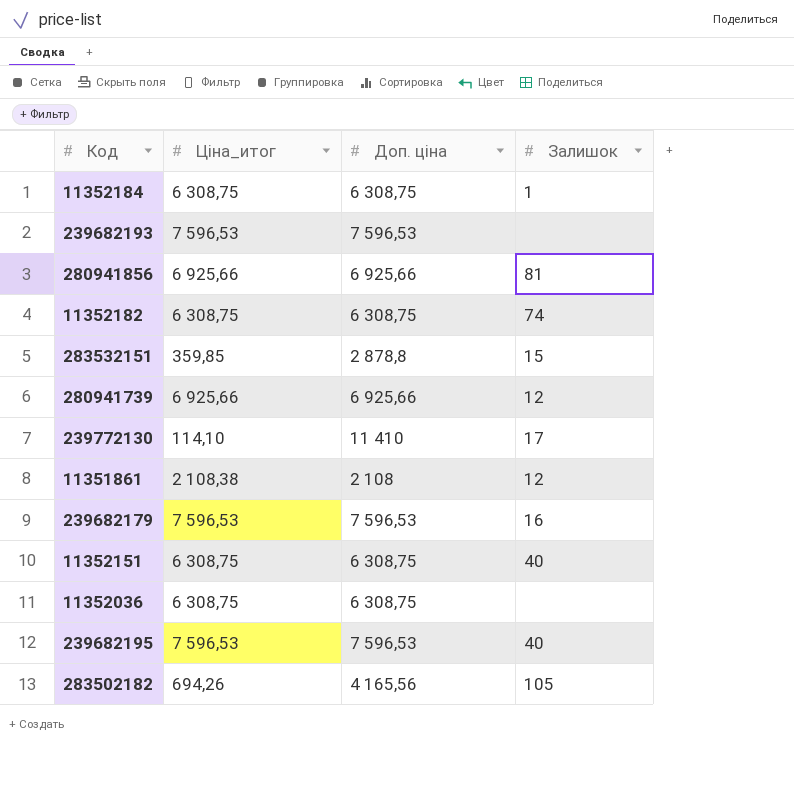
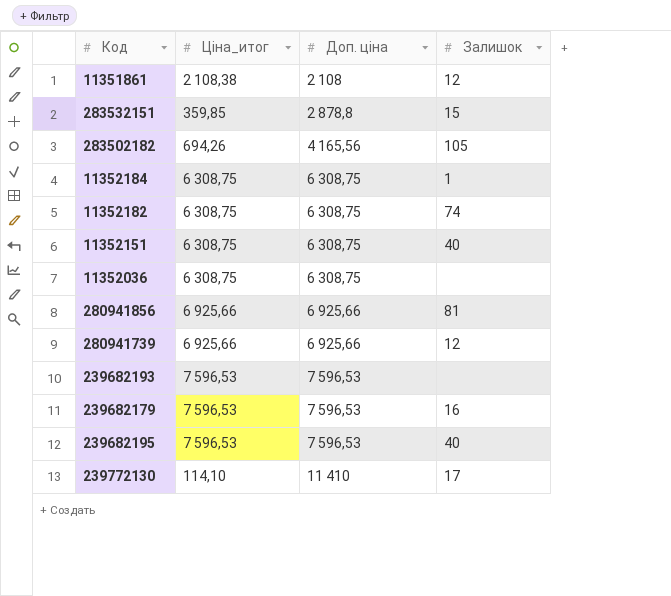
row order: none -> Доп. ціна ascending

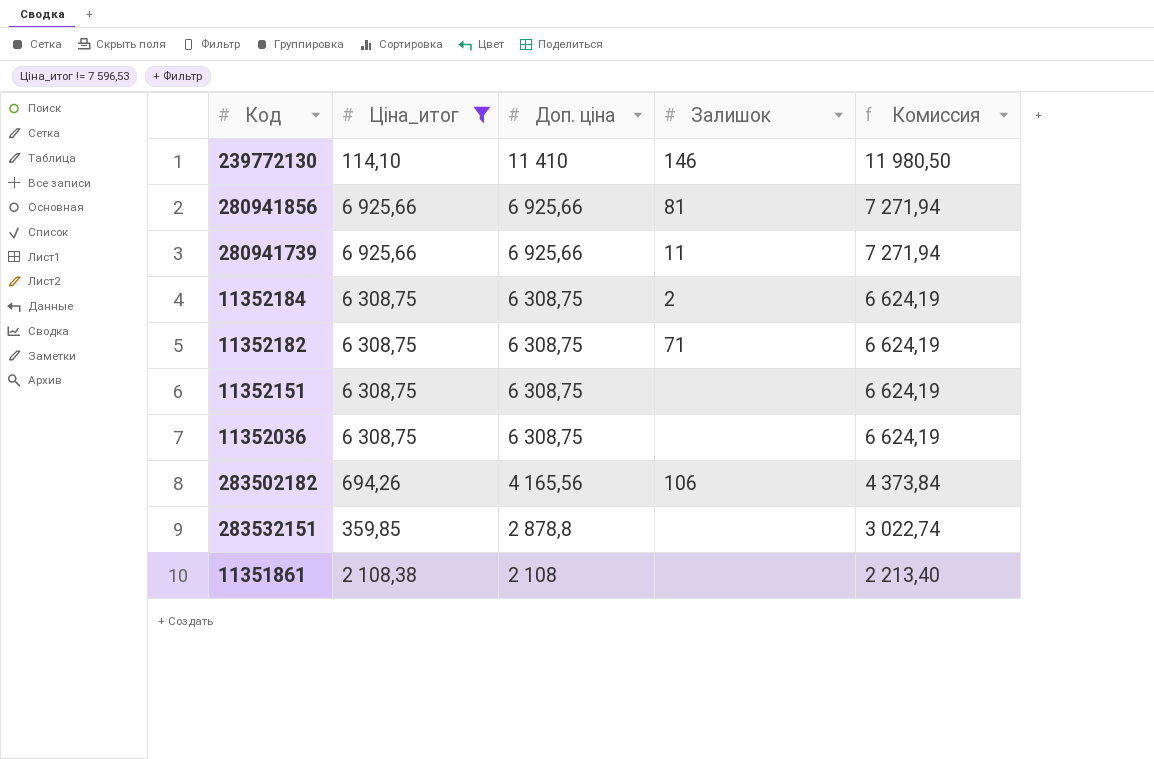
filter: none -> Ціна_итог != 7 596,53
row order: Доп. ціна ascending -> Доп. ціна descending
column Комиссия | formula: none -> [Доп. ціна] * 1,05
239772130 | Залишок: 17 -> 146
280941739 | Залишок: 12 -> 11
11352184 | Залишок: 1 -> 2
11352182 | Залишок: 74 -> 71
11352151 | Залишок: 40 -> none
283502182 | Залишок: 105 -> 106
283532151 | Залишок: 15 -> none
11351861 | Залишок: 12 -> none

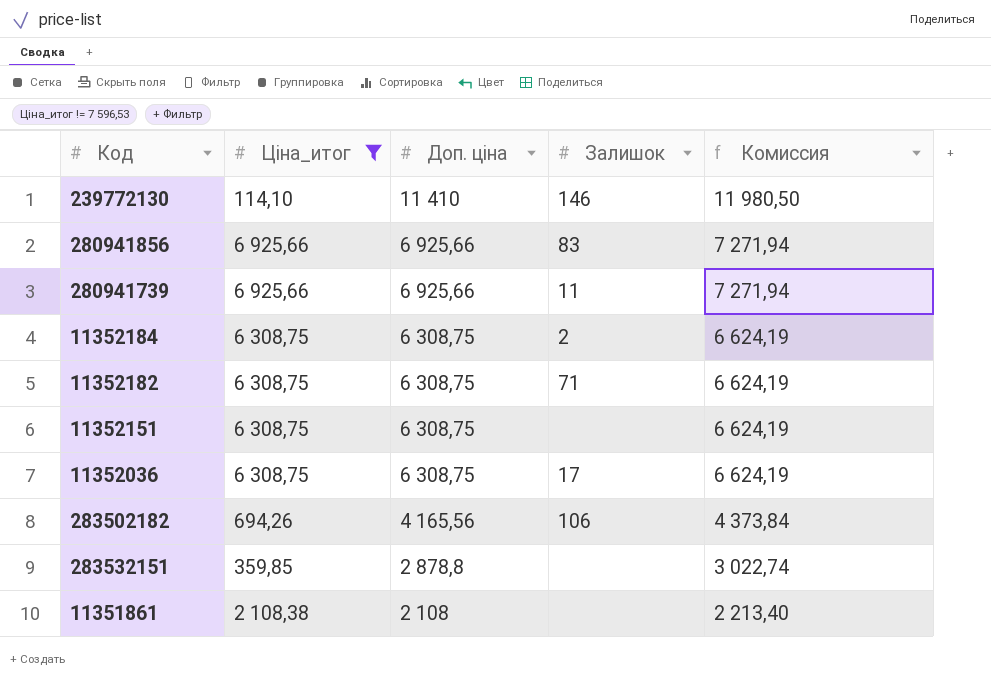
280941856 | Залишок: 81 -> 83
11352036 | Залишок: none -> 17

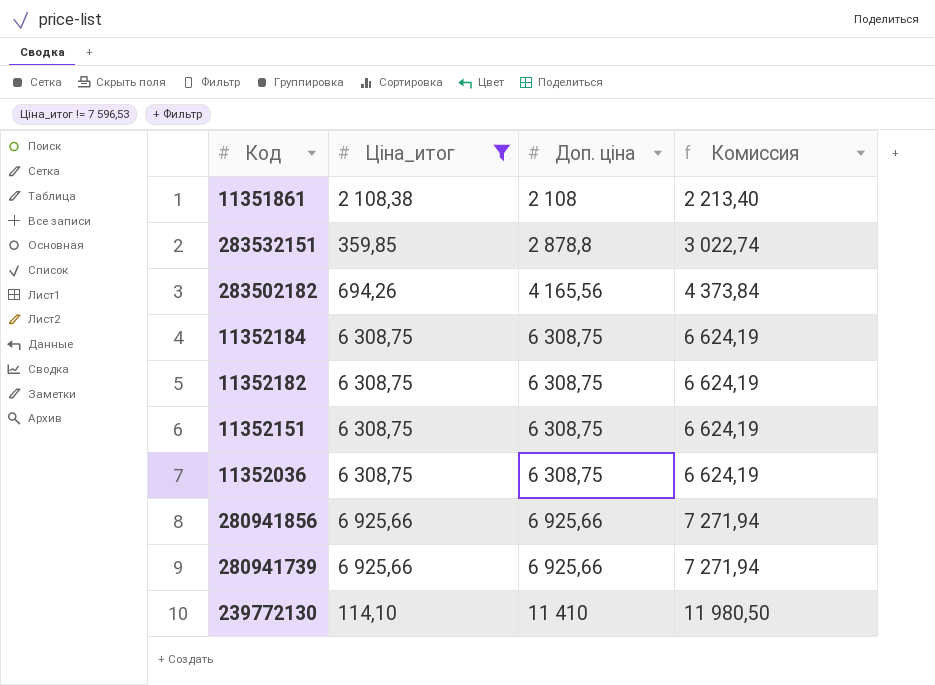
row order: Доп. ціна descending -> Доп. ціна ascending
column Залишок | position: 4 -> none

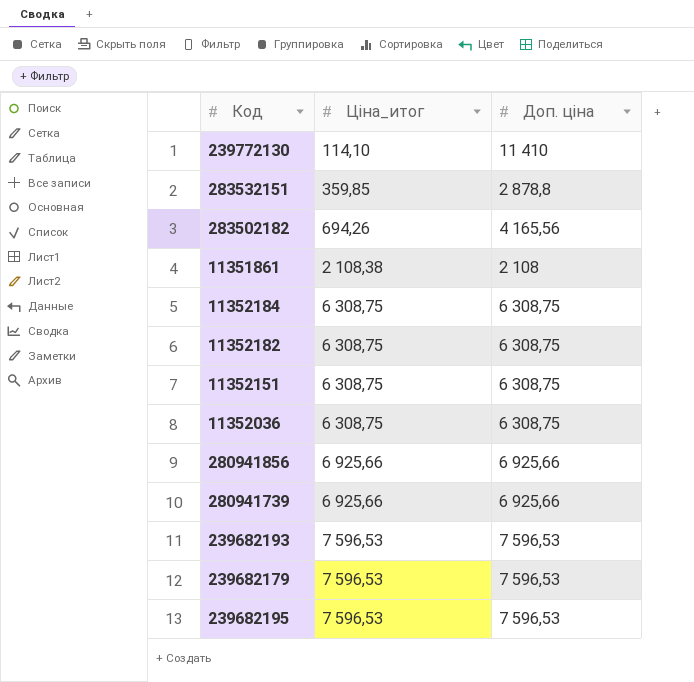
filter: Ціна_итог != 7 596,53 -> none
row order: Доп. ціна ascending -> Ціна_итог ascending
column Комиссия | formula: [Доп. ціна] * 1,05 -> none

